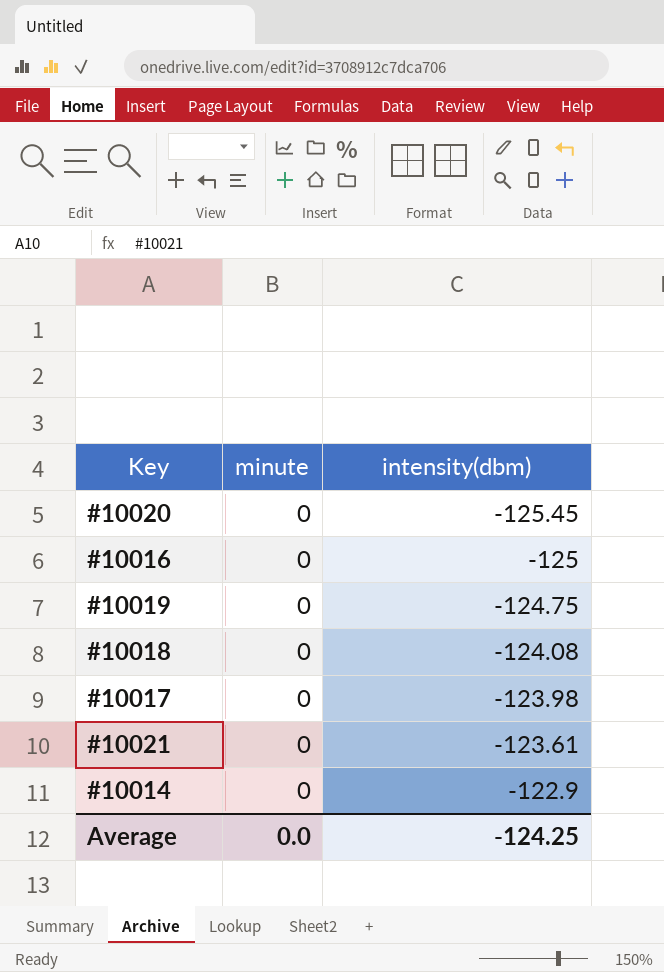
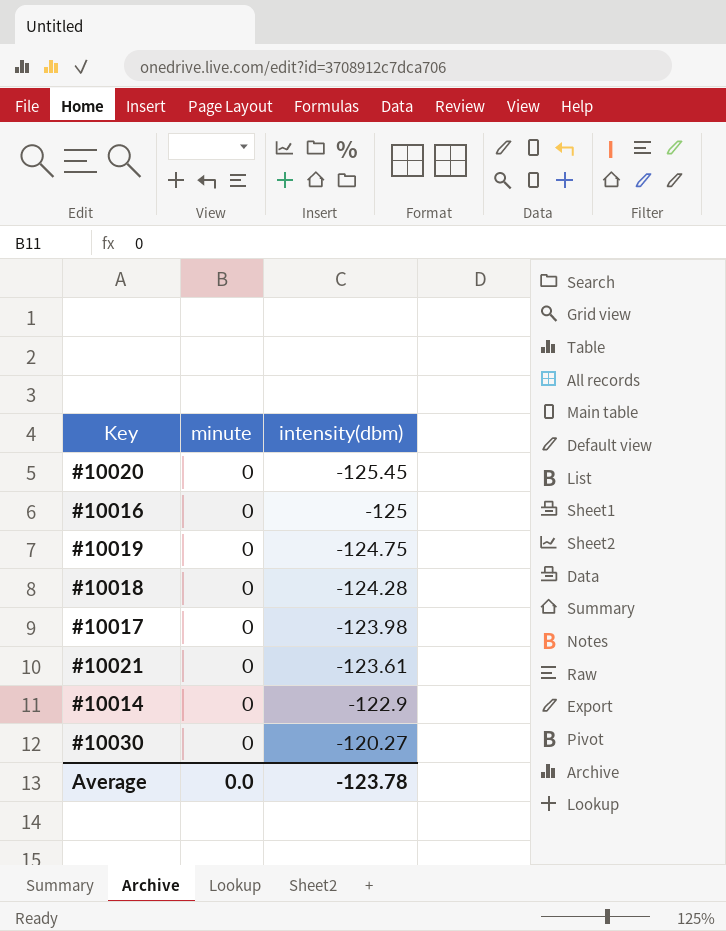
#10018 | intensity(dbm): -124.08 -> -124.28
row #10030: none -> 0 | -120.27
Average | intensity(dbm): -124.25 -> -123.78

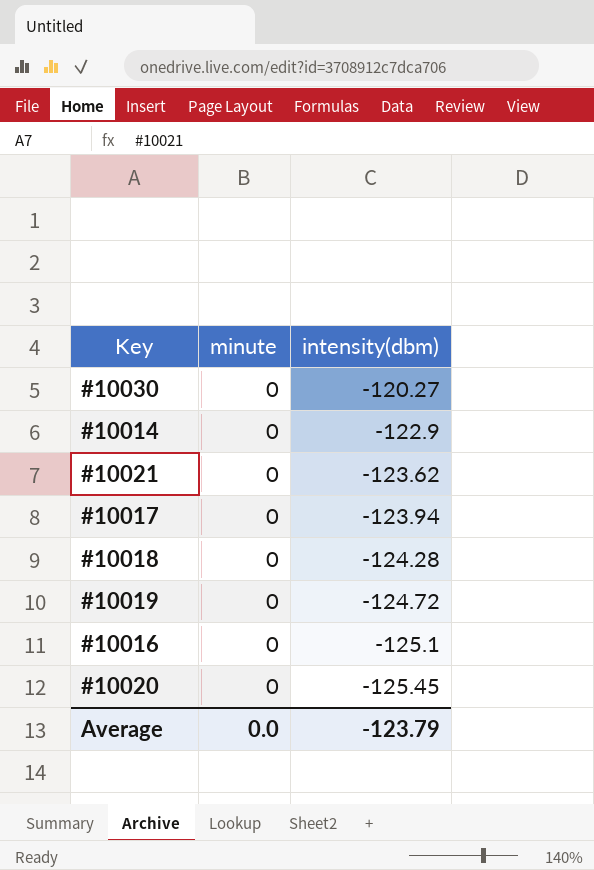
row order: intensity(dbm) ascending -> intensity(dbm) descending
#10021 | intensity(dbm): -123.61 -> -123.62
#10017 | intensity(dbm): -123.98 -> -123.94
#10019 | intensity(dbm): -124.75 -> -124.72
#10016 | intensity(dbm): -125 -> -125.1
Average | intensity(dbm): -123.78 -> -123.79

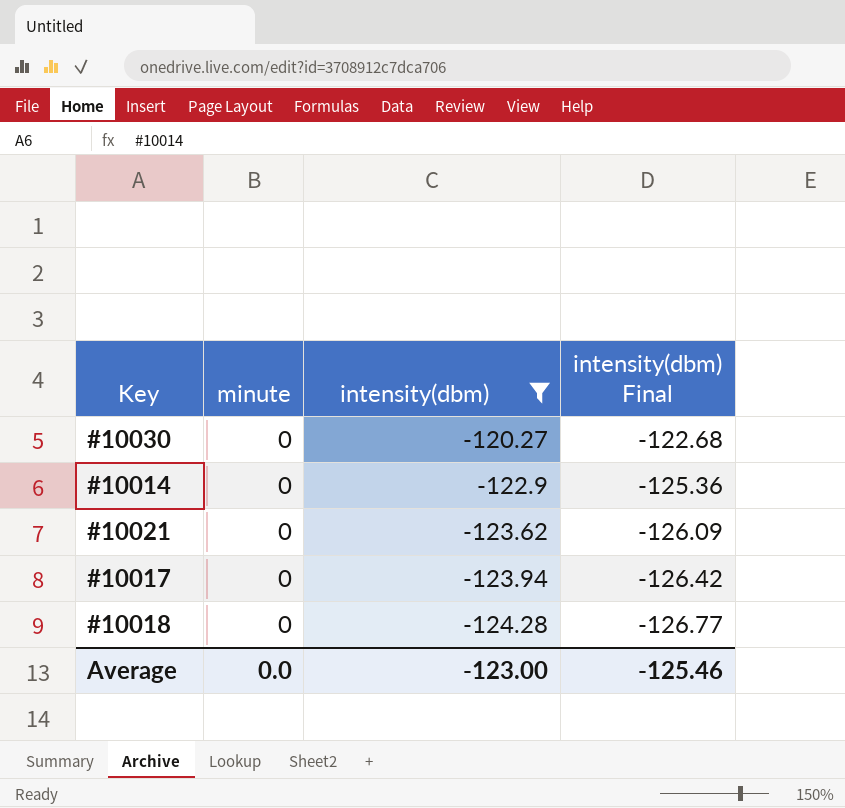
filter: none -> intensity(dbm) >= -124.28
column intensity(dbm) Final | formula: none -> [intensity(dbm)] * 1.02
Average | intensity(dbm): -123.79 -> -123.00

